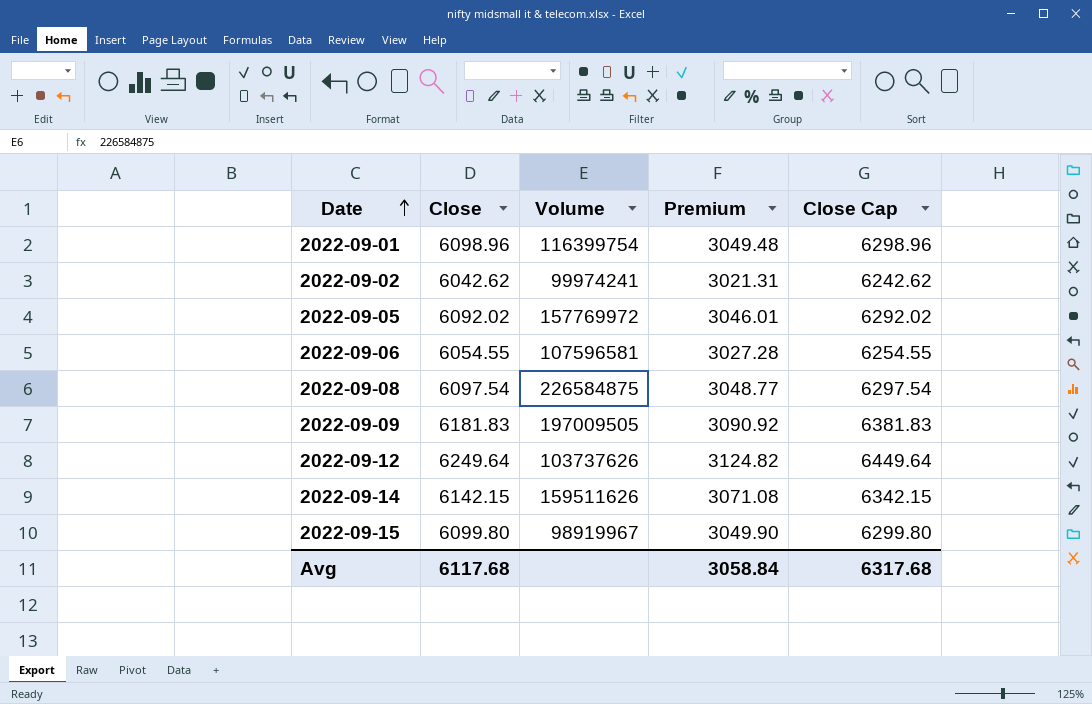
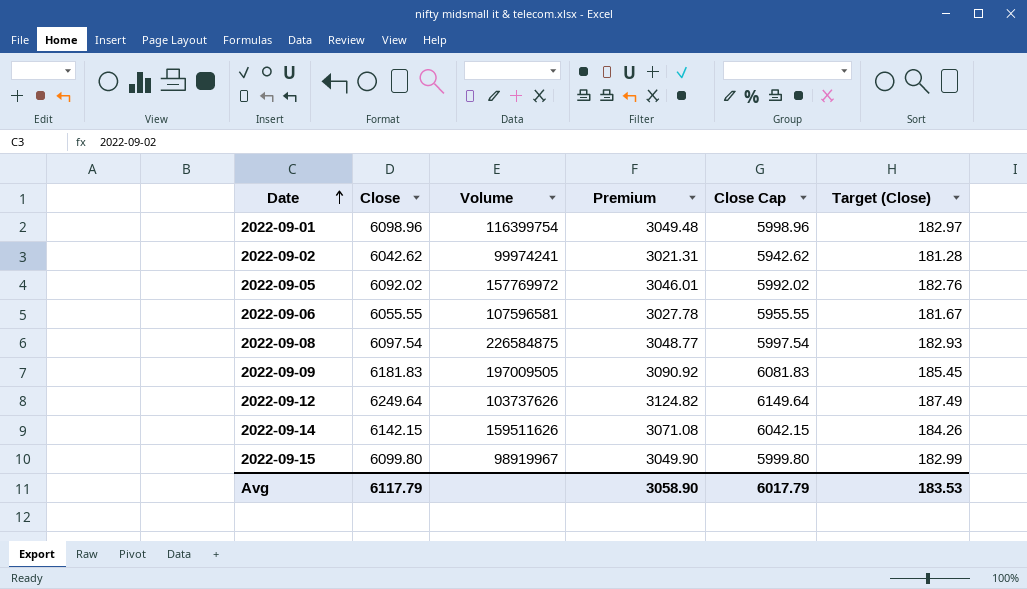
column Close Cap | formula: [Close] + 200 -> [Close] - 100
column Target (Close) | formula: none -> [Close] * 0.03
2022-09-06 | Close: 6054.55 -> 6055.55
2022-09-06 | Premium: 3027.28 -> 3027.78
Avg | Close: 6117.68 -> 6117.79
Avg | Premium: 3058.84 -> 3058.90
Avg | Close Cap: 6317.68 -> 6017.79

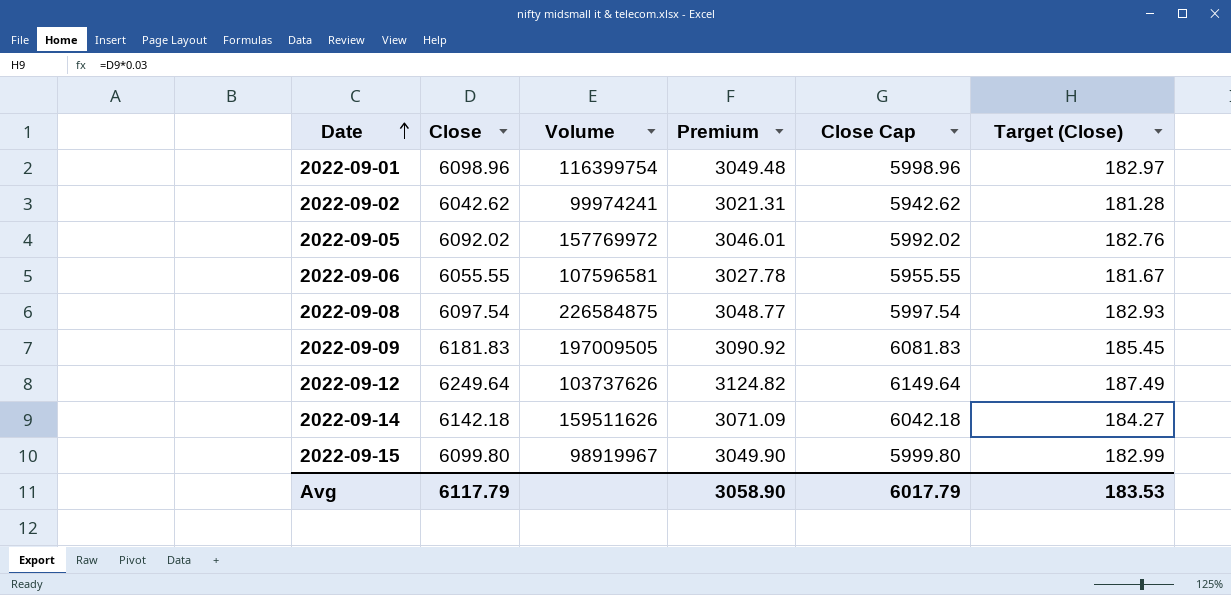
2022-09-14 | Close: 6142.15 -> 6142.18
2022-09-14 | Premium: 3071.08 -> 3071.09
2022-09-14 | Close Cap: 6042.15 -> 6042.18
2022-09-14 | Target (Close): 184.26 -> 184.27

